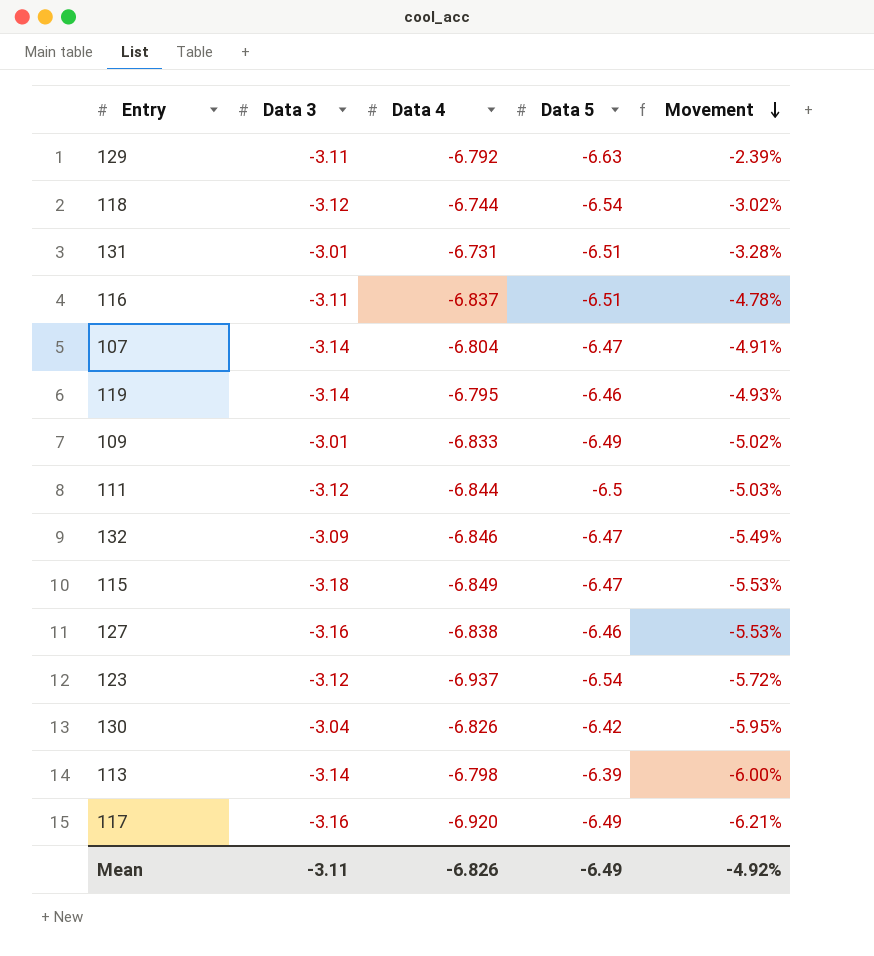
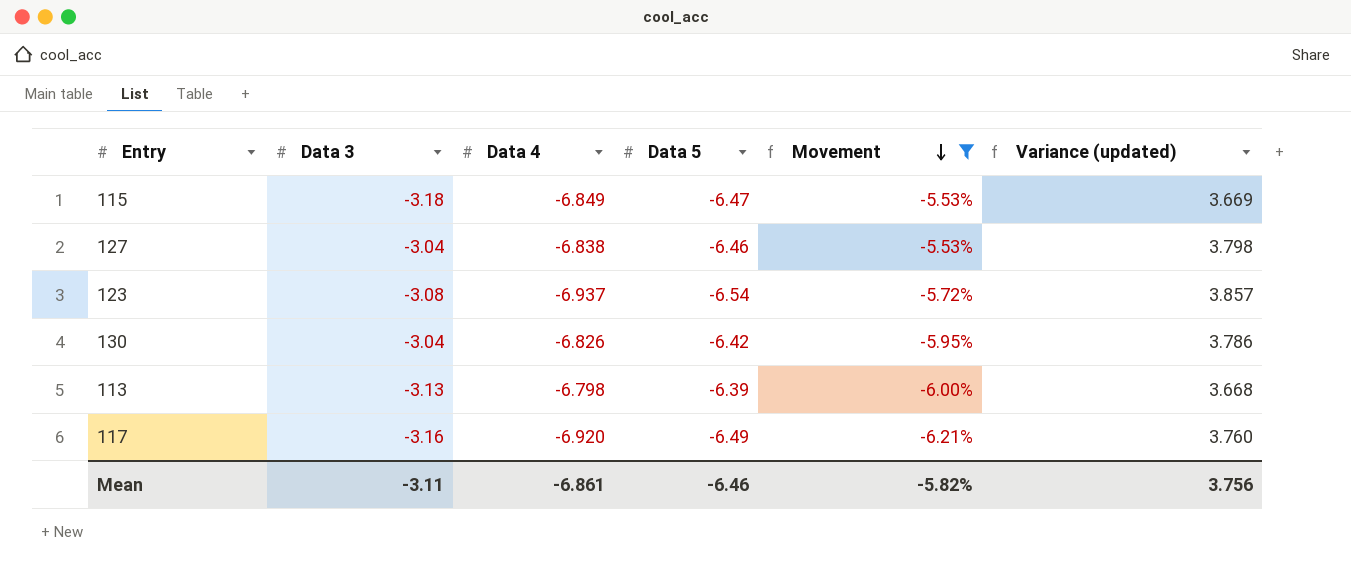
filter: none -> Movement <= -5.53%
column Variance (updated) | formula: none -> [Data 3] - [Data 4]
127 | Data 3: -3.16 -> -3.04
123 | Data 3: -3.12 -> -3.08
113 | Data 3: -3.14 -> -3.13
Mean | Data 4: -6.826 -> -6.861
Mean | Data 5: -6.49 -> -6.46
Mean | Movement: -4.92% -> -5.82%

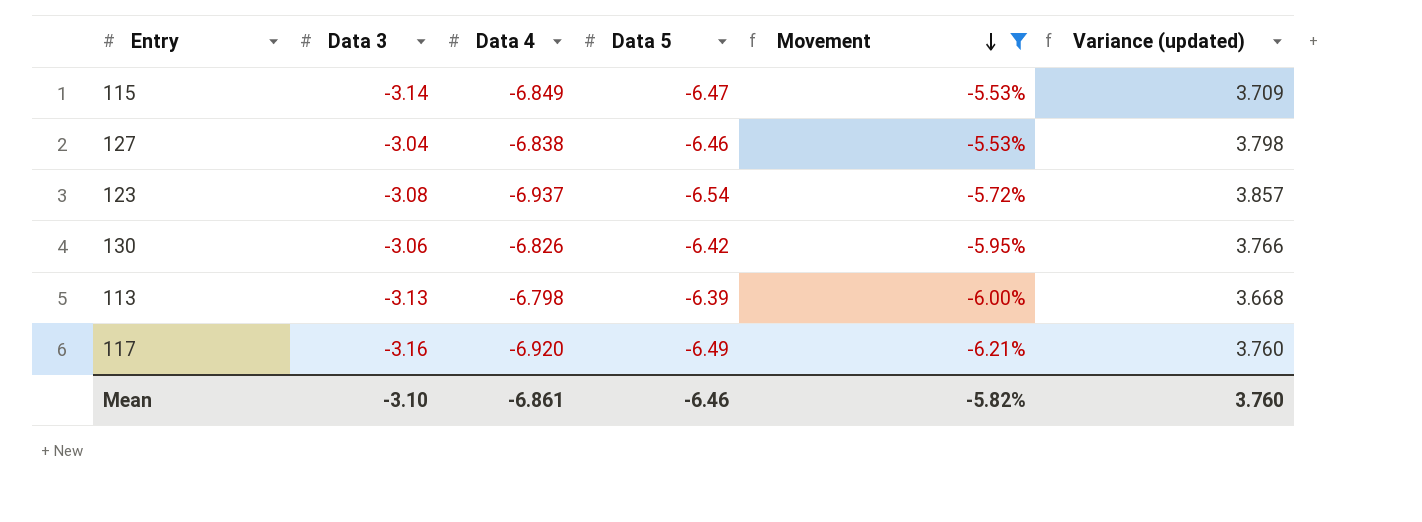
115 | Data 3: -3.18 -> -3.14
115 | Variance (updated): 3.669 -> 3.709
130 | Data 3: -3.04 -> -3.06
130 | Variance (updated): 3.786 -> 3.766
Mean | Data 3: -3.11 -> -3.10
Mean | Variance (updated): 3.756 -> 3.760

